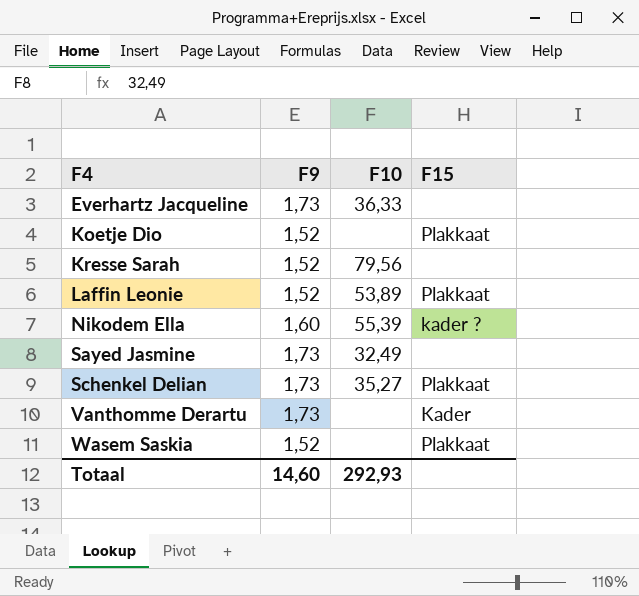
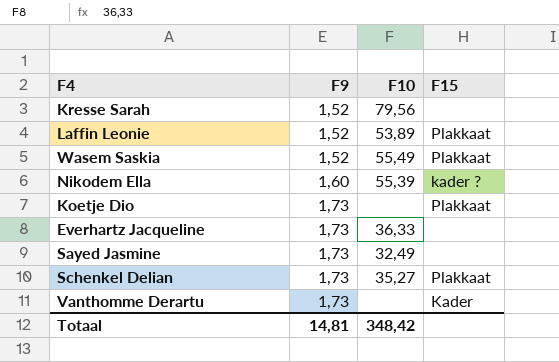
row order: F4 ascending -> F9 ascending
Wasem Saskia | F10: none -> 55,49
Koetje Dio | F9: 1,52 -> 1,73
Totaal | F9: 14,60 -> 14,81
Totaal | F10: 292,93 -> 348,42

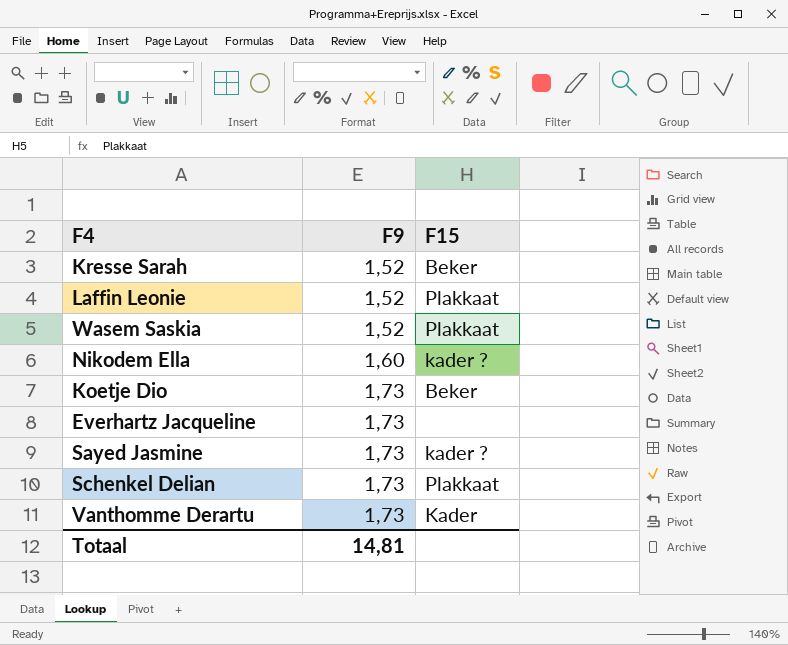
column F10 | position: 3 -> none
Kresse Sarah | F15: none -> Beker
Koetje Dio | F15: Plakkaat -> Beker
Sayed Jasmine | F15: none -> kader ?

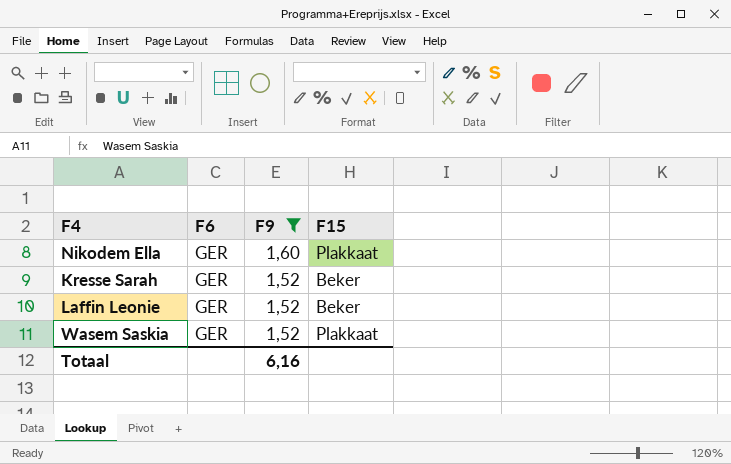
filter: none -> F9 != 1,73
row order: F9 ascending -> F9 descending
column F6 | position: none -> 2
Nikodem Ella | F15: kader ? -> Plakkaat
Laffin Leonie | F15: Plakkaat -> Beker
Totaal | F9: 14,81 -> 6,16

